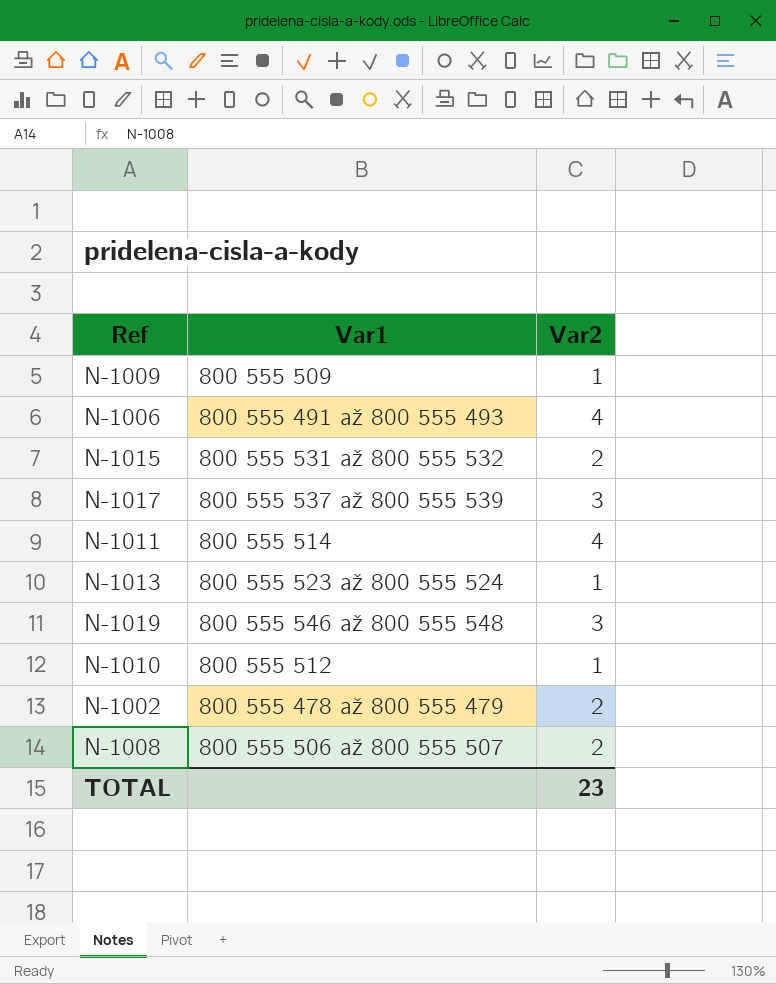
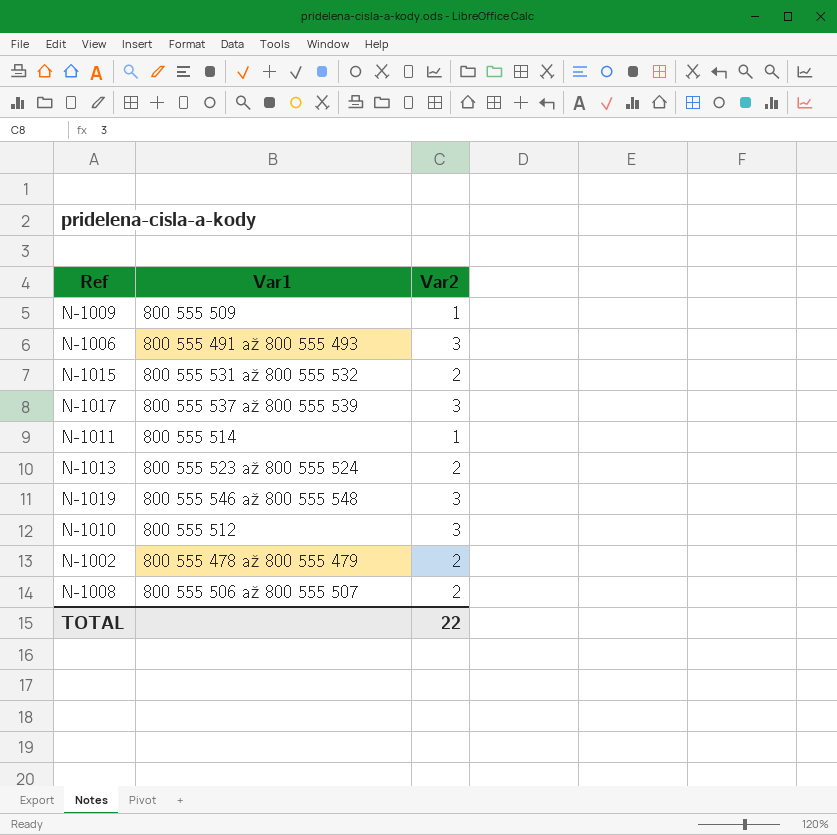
N-1006 | Var2: 4 -> 3
N-1011 | Var2: 4 -> 1
N-1013 | Var2: 1 -> 2
N-1010 | Var2: 1 -> 3
TOTAL | Var2: 23 -> 22

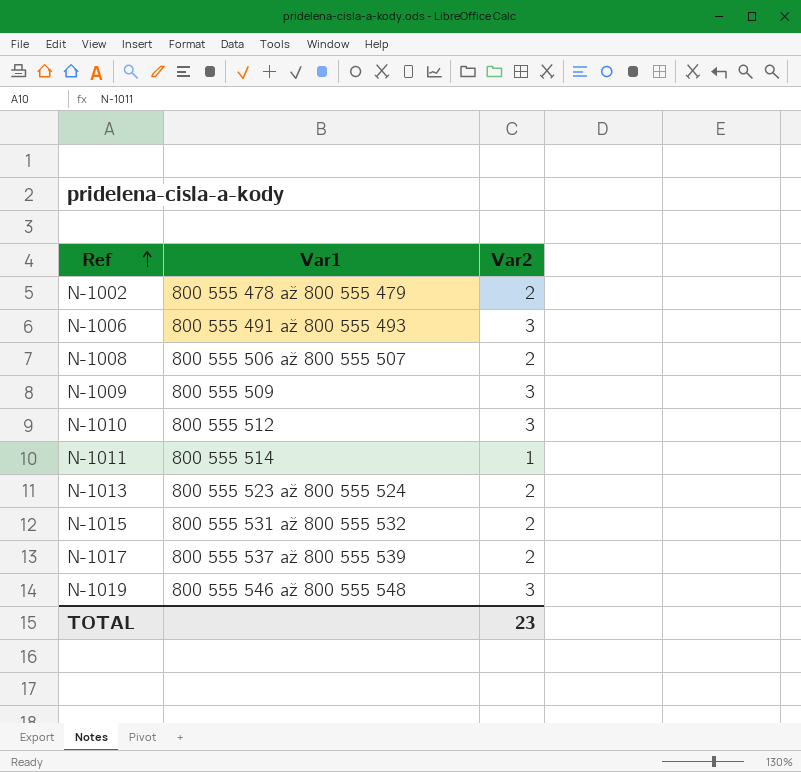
row order: none -> Ref ascending
N-1009 | Var2: 1 -> 3
N-1017 | Var2: 3 -> 2
TOTAL | Var2: 22 -> 23

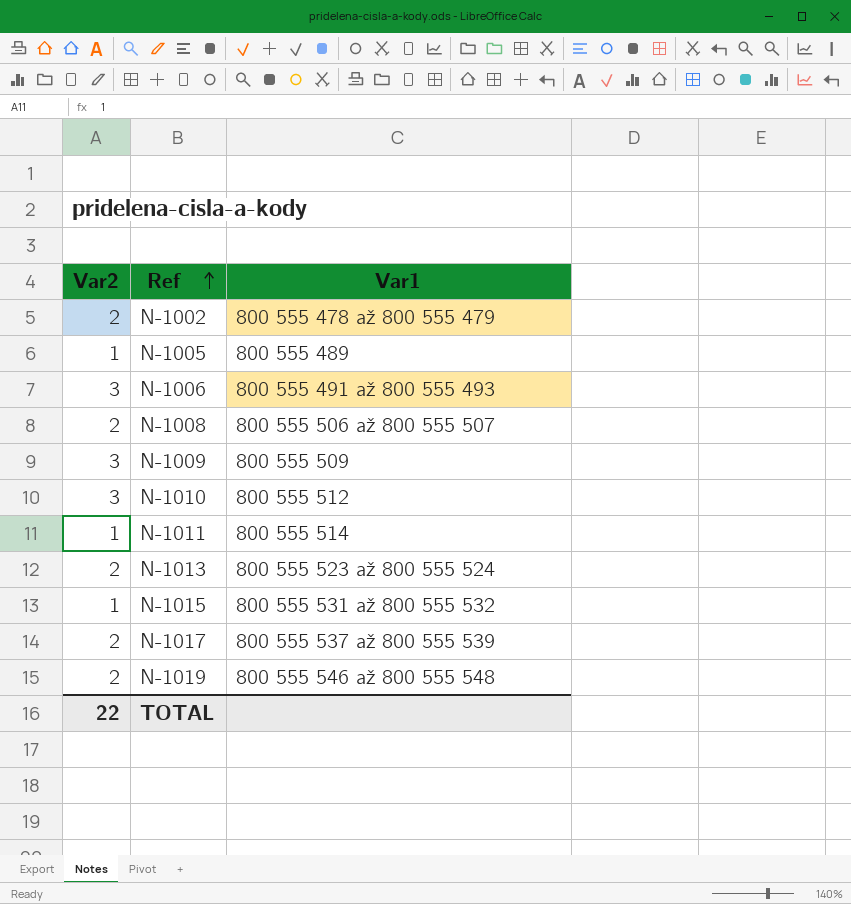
column Var2 | position: 3 -> 1
row N-1005: none -> 1 | 800 555 489
N-1015 | Var2: 2 -> 1
N-1019 | Var2: 3 -> 2
TOTAL | Var2: 23 -> 22

